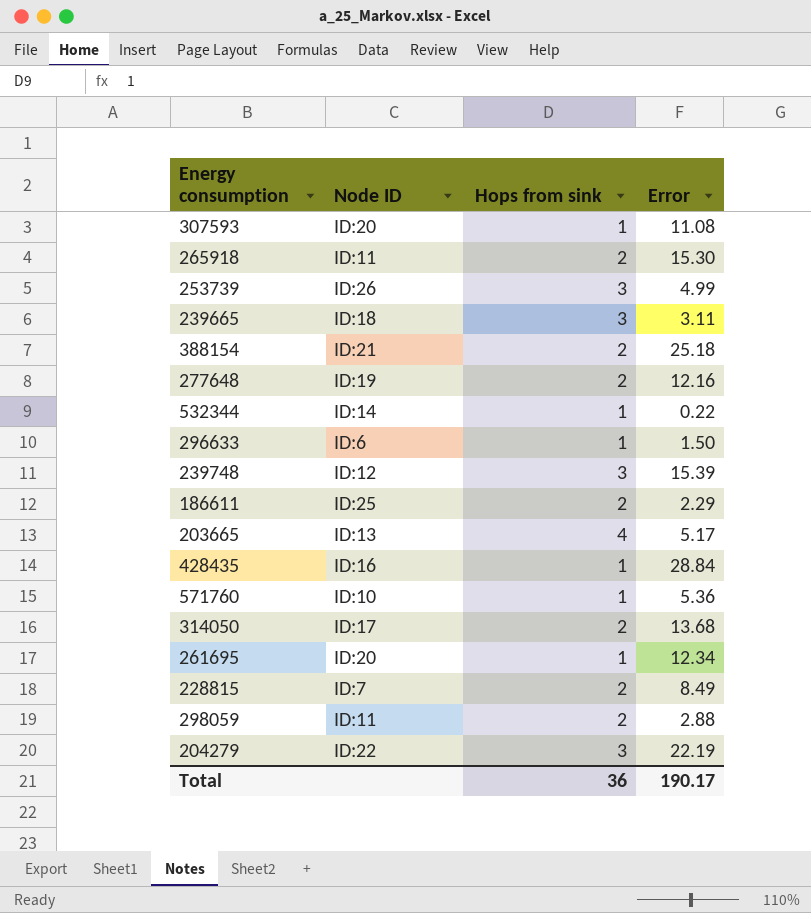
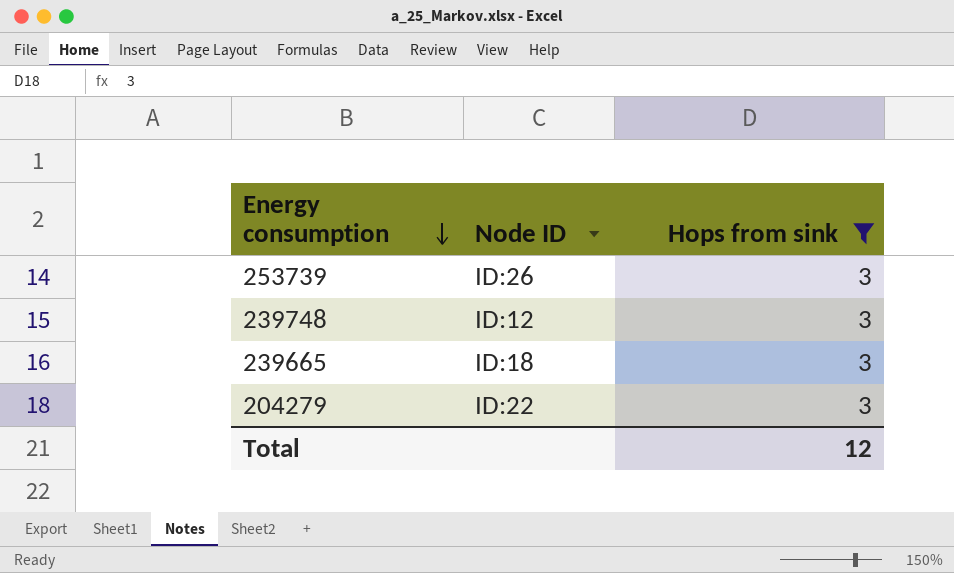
filter: none -> Hops from sink = 3
row order: none -> Energy consumption descending
column Error | position: 4 -> none
Total | Hops from sink: 36 -> 12

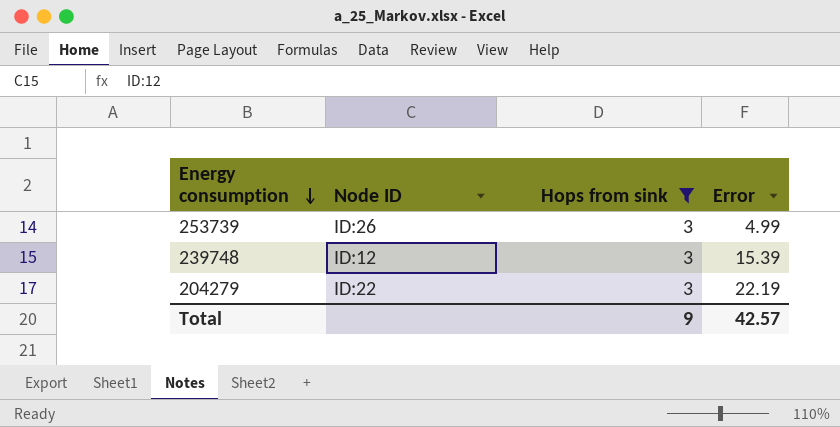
column Error | position: none -> 4
row 239665: ID:18 | 3 -> none
Total | Hops from sink: 12 -> 9

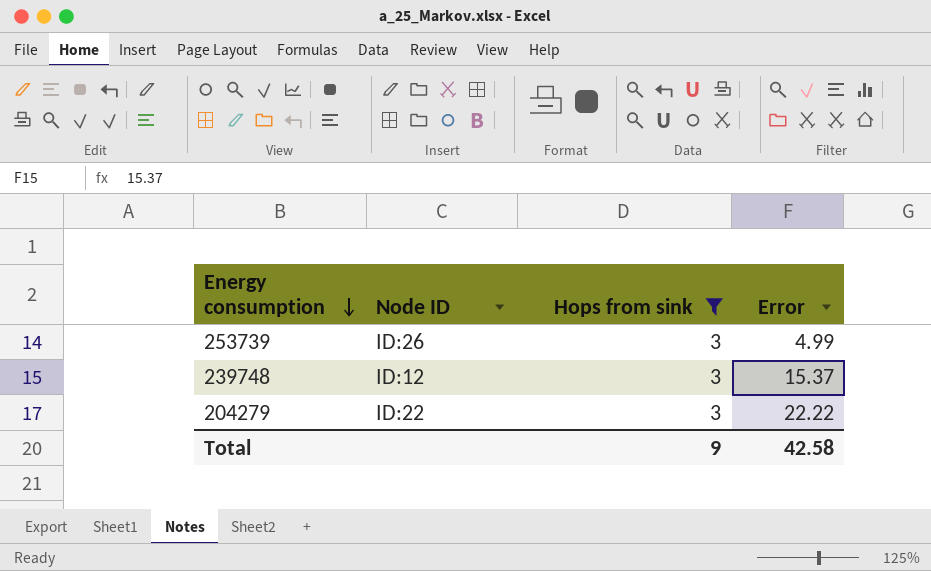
239748 | Error: 15.39 -> 15.37
204279 | Error: 22.19 -> 22.22
Total | Error: 42.57 -> 42.58

